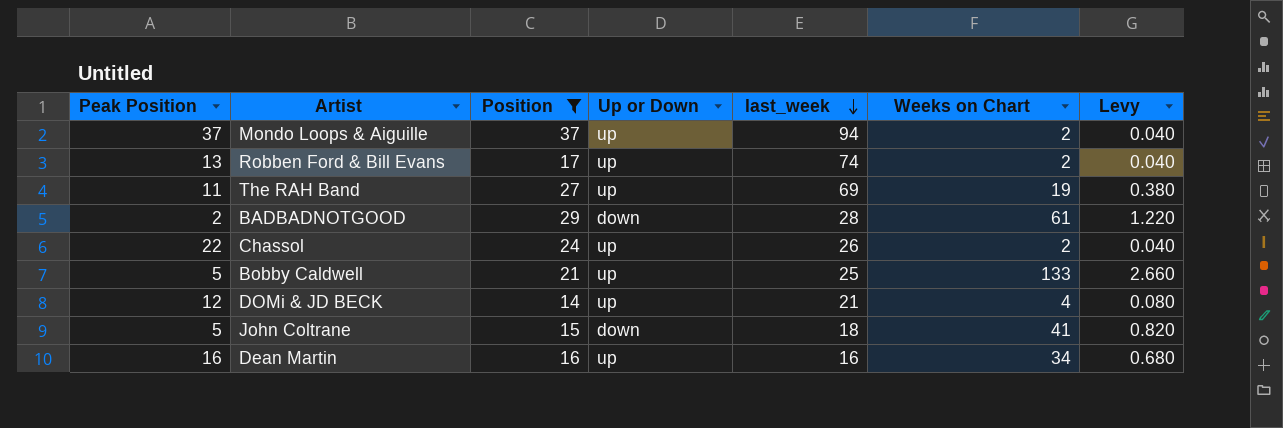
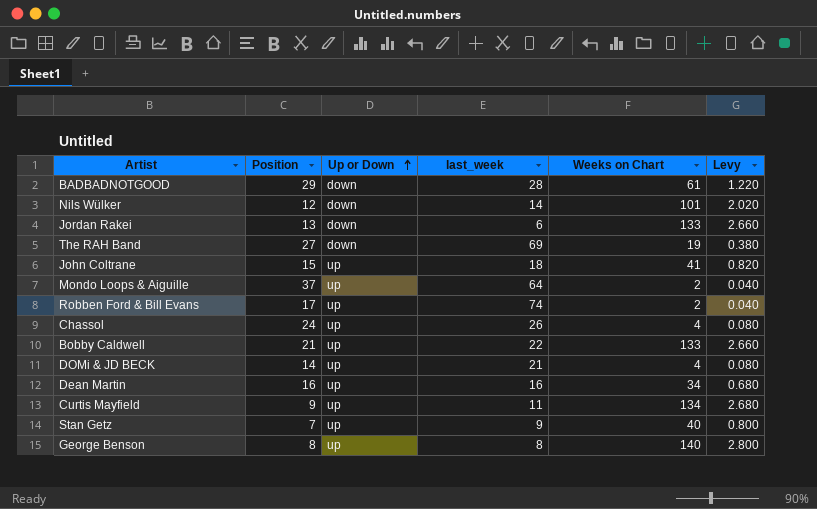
filter: Position >= 14 -> none
row order: last_week descending -> Up or Down ascending
column Peak Position | position: 1 -> none
The RAH Band | Up or Down: up -> down
John Coltrane | Up or Down: down -> up
Mondo Loops & Aiguille | last_week: 94 -> 64
Chassol | Weeks on Chart: 2 -> 4
Chassol | Levy: 0.040 -> 0.080
Bobby Caldwell | last_week: 25 -> 22

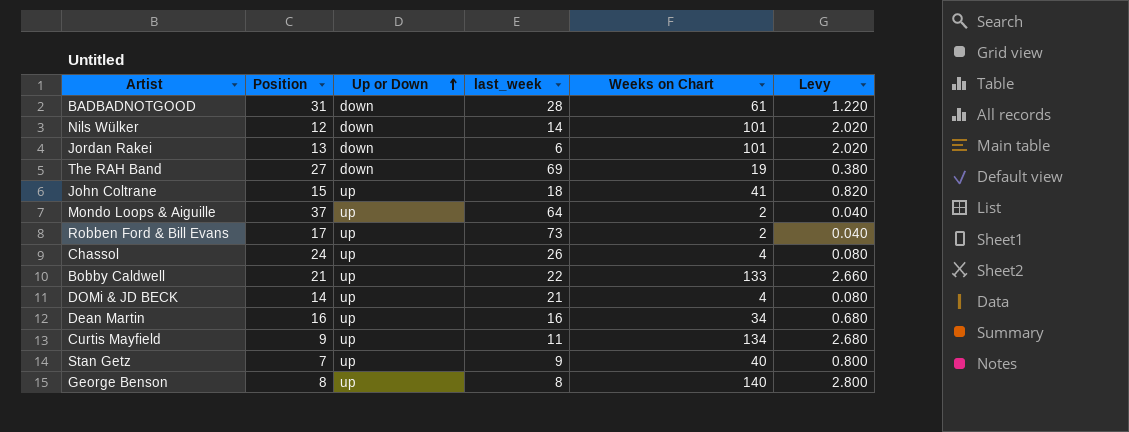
BADBADNOTGOOD | Position: 29 -> 31
Jordan Rakei | Weeks on Chart: 133 -> 101
Jordan Rakei | Levy: 2.660 -> 2.020
Robben Ford & Bill Evans | last_week: 74 -> 73

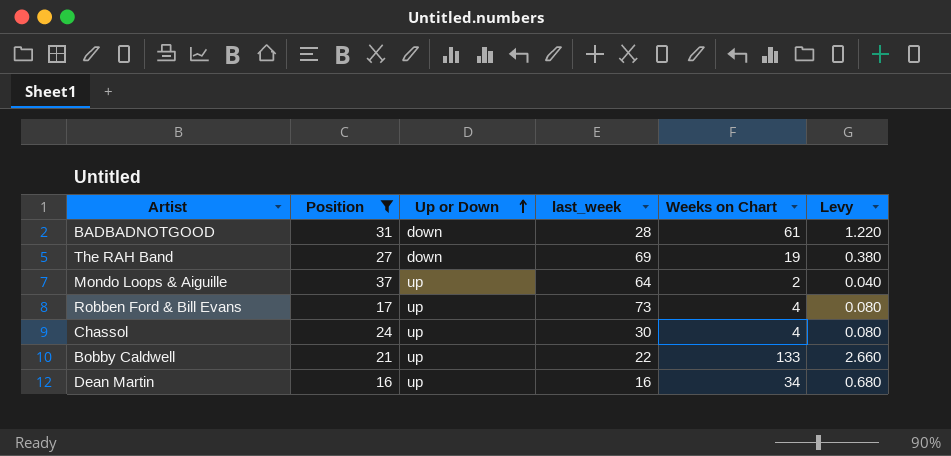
filter: none -> Position >= 16
Robben Ford & Bill Evans | Weeks on Chart: 2 -> 4
Robben Ford & Bill Evans | Levy: 0.040 -> 0.080
Chassol | last_week: 26 -> 30

